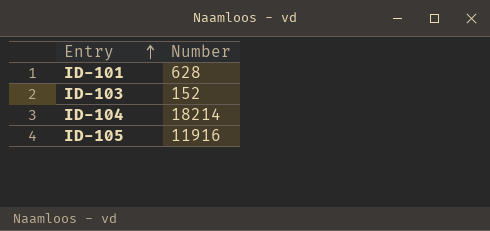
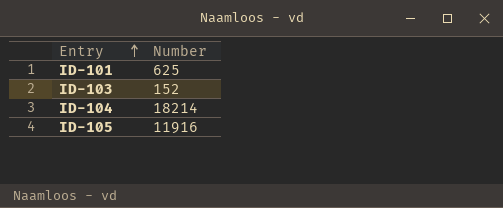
ID-101 | Number: 628 -> 625

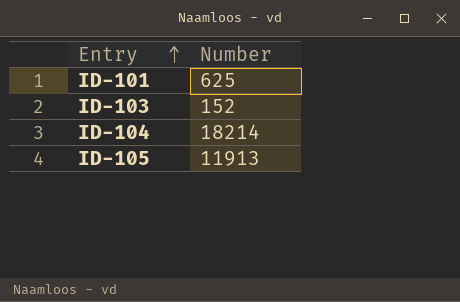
ID-105 | Number: 11916 -> 11913

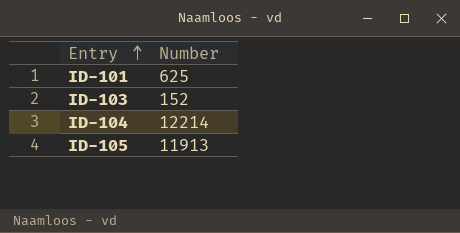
ID-104 | Number: 18214 -> 12214

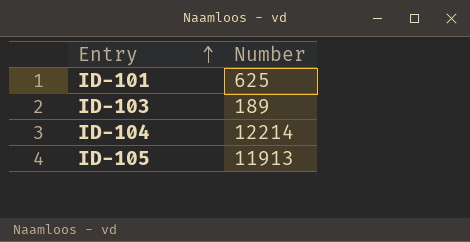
ID-103 | Number: 152 -> 189

